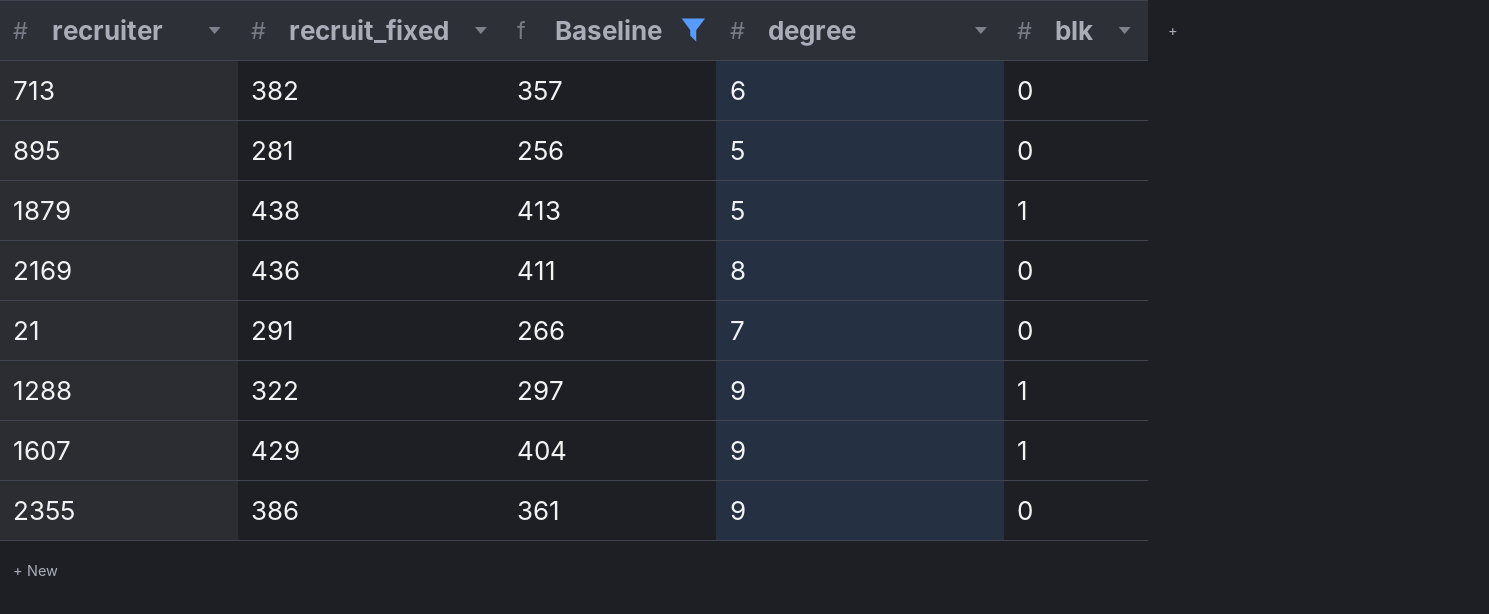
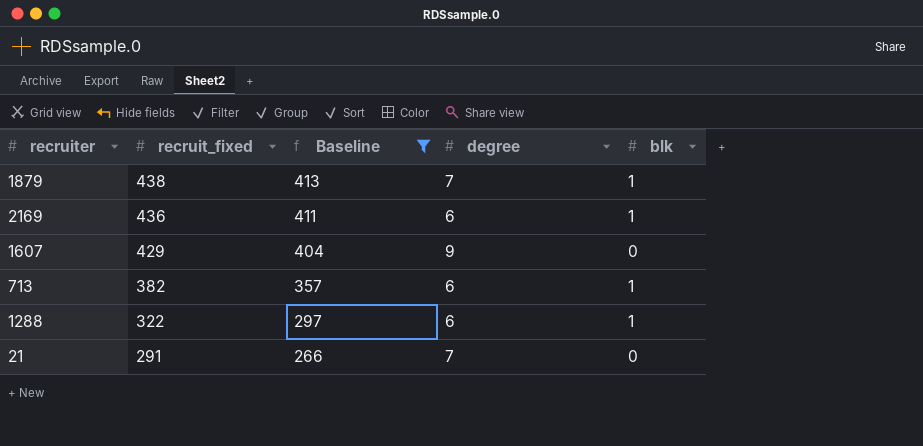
row order: none -> recruit_fixed descending
row 895: 281 | 256 | 5 | 0 -> none
row 2355: 386 | 361 | 9 | 0 -> none
1879 | degree: 5 -> 7
2169 | degree: 8 -> 6
2169 | blk: 0 -> 1
1607 | blk: 1 -> 0
713 | blk: 0 -> 1
1288 | degree: 9 -> 6

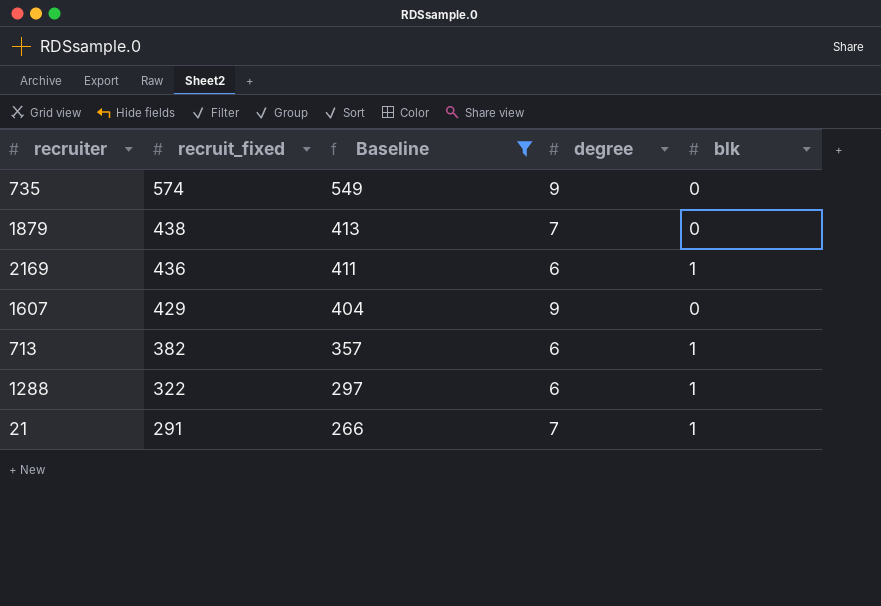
row 735: none -> 574 | 549 | 9 | 0
1879 | blk: 1 -> 0
21 | blk: 0 -> 1

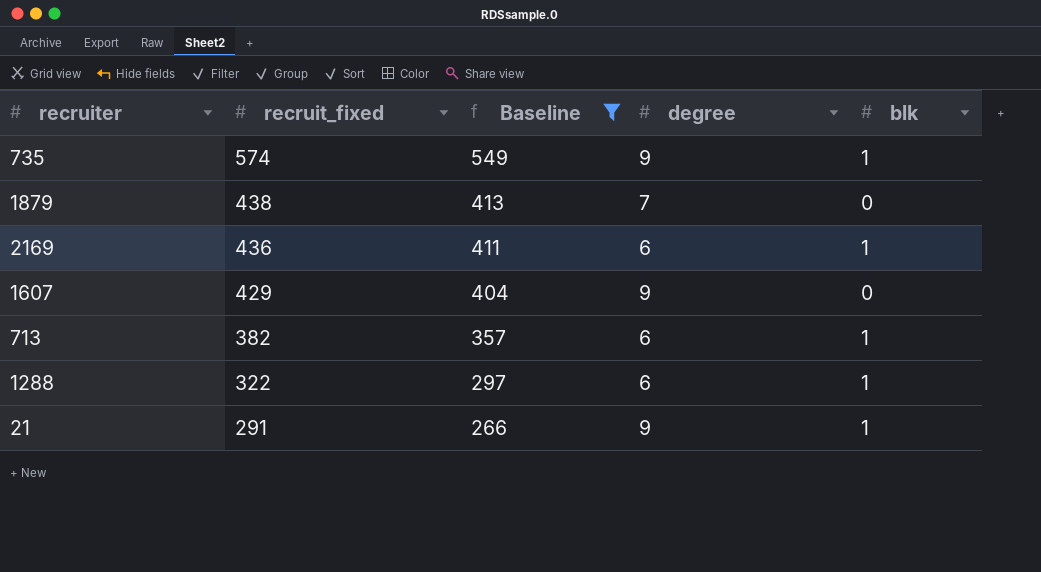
735 | blk: 0 -> 1
21 | degree: 7 -> 9

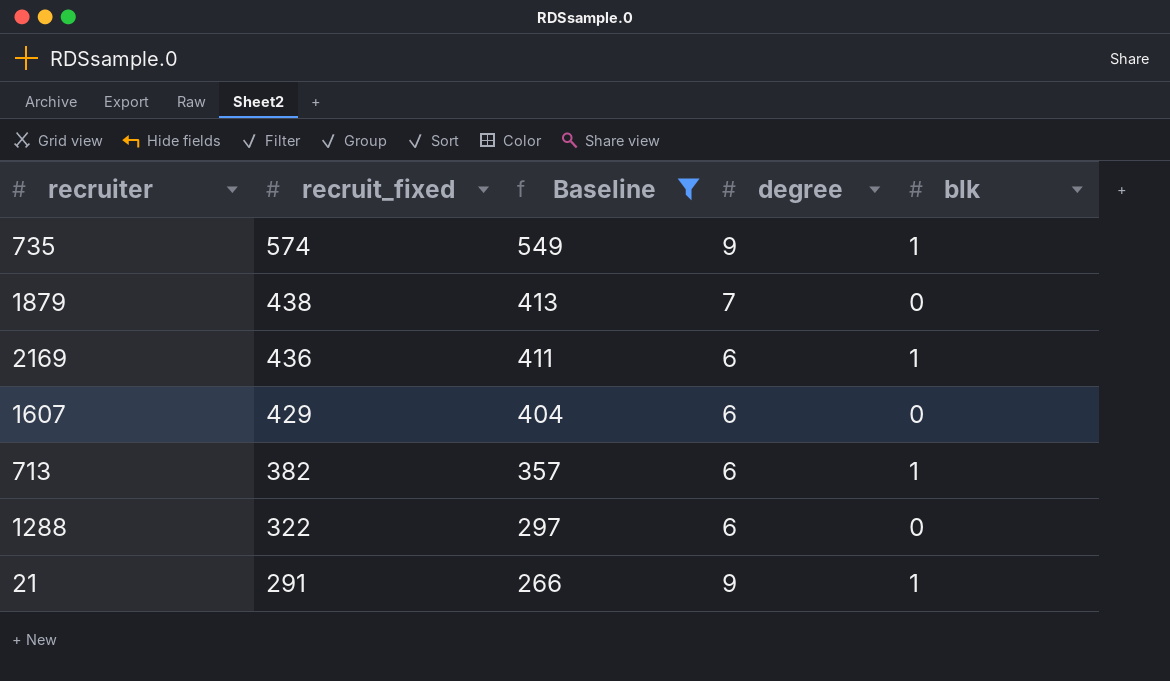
1607 | degree: 9 -> 6
1288 | blk: 1 -> 0

